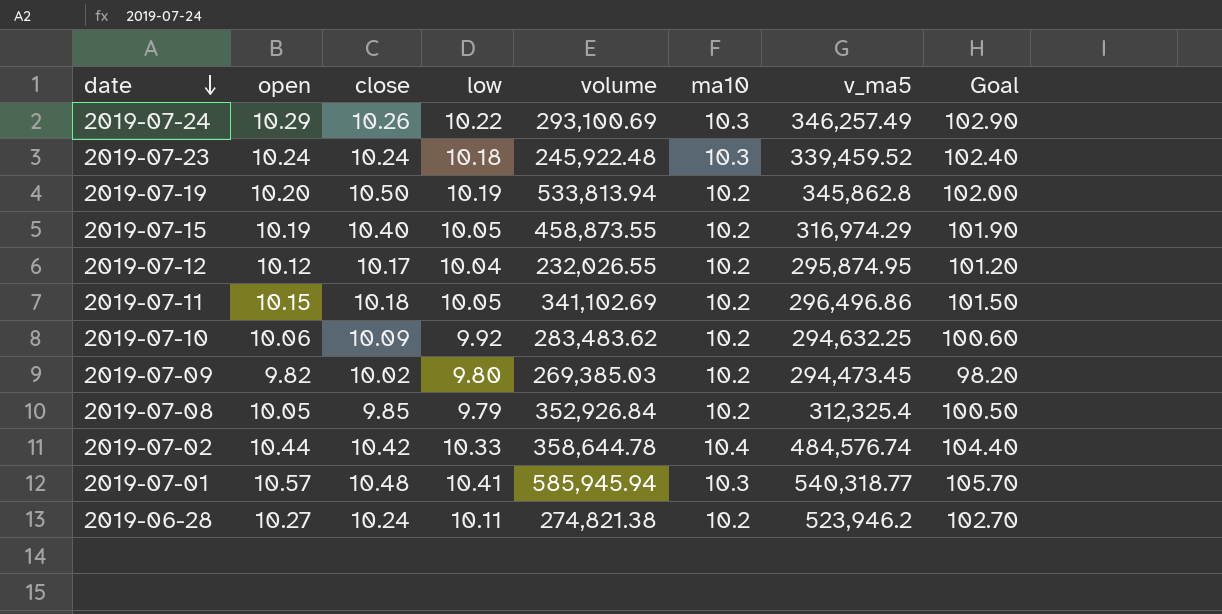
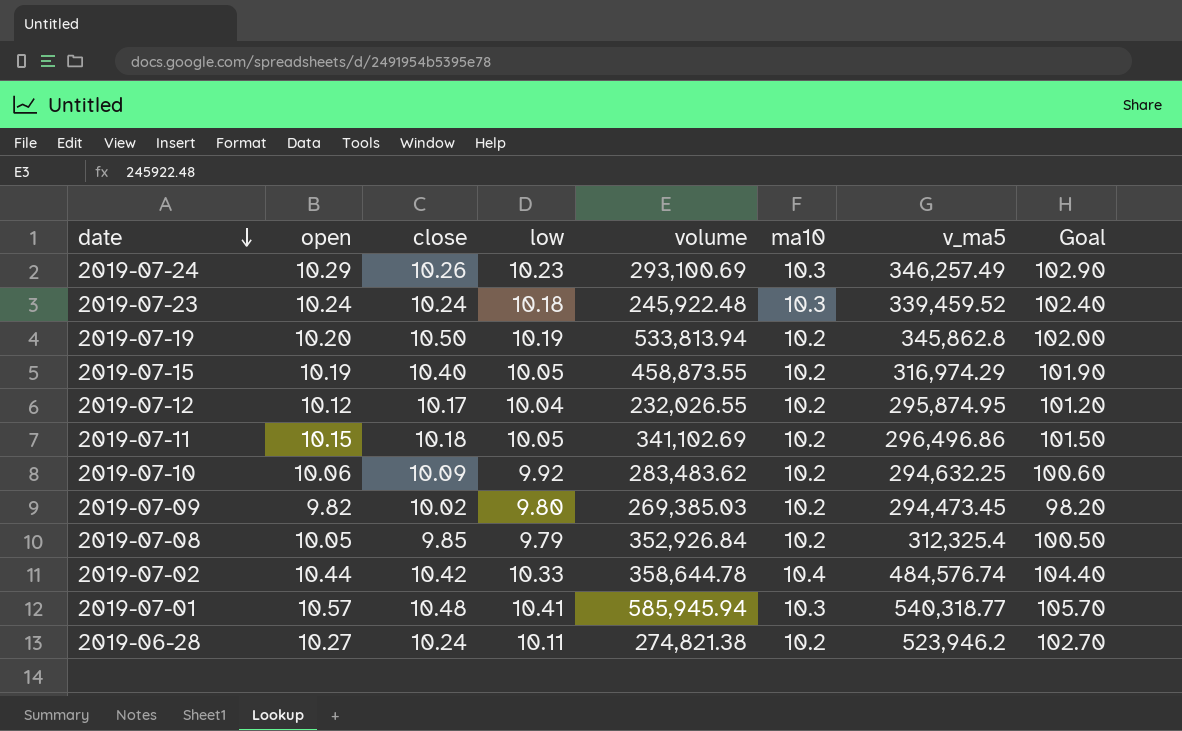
2019-07-24 | low: 10.22 -> 10.23

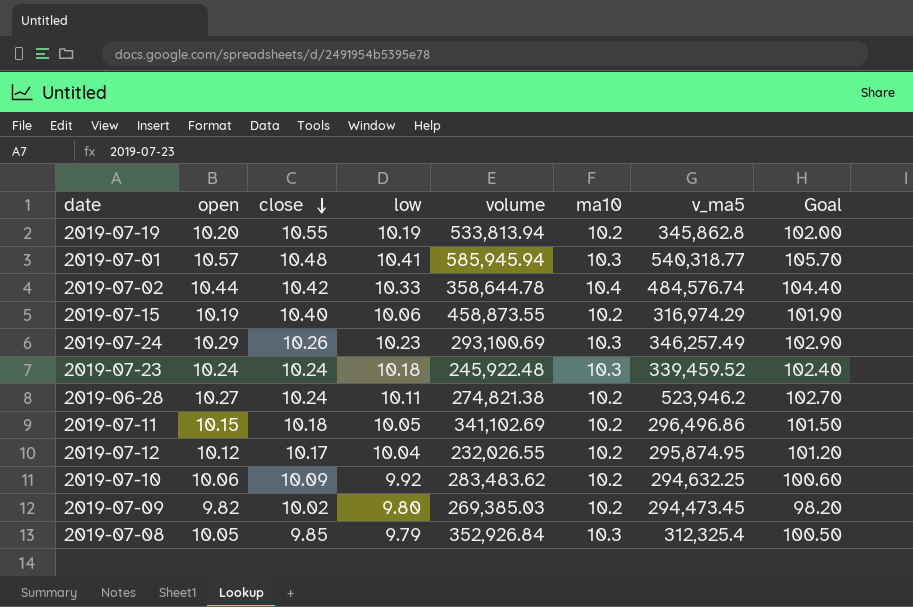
row order: date descending -> close descending
2019-07-19 | close: 10.50 -> 10.55
2019-07-15 | low: 10.05 -> 10.06
2019-07-08 | ma10: 10.2 -> 10.3

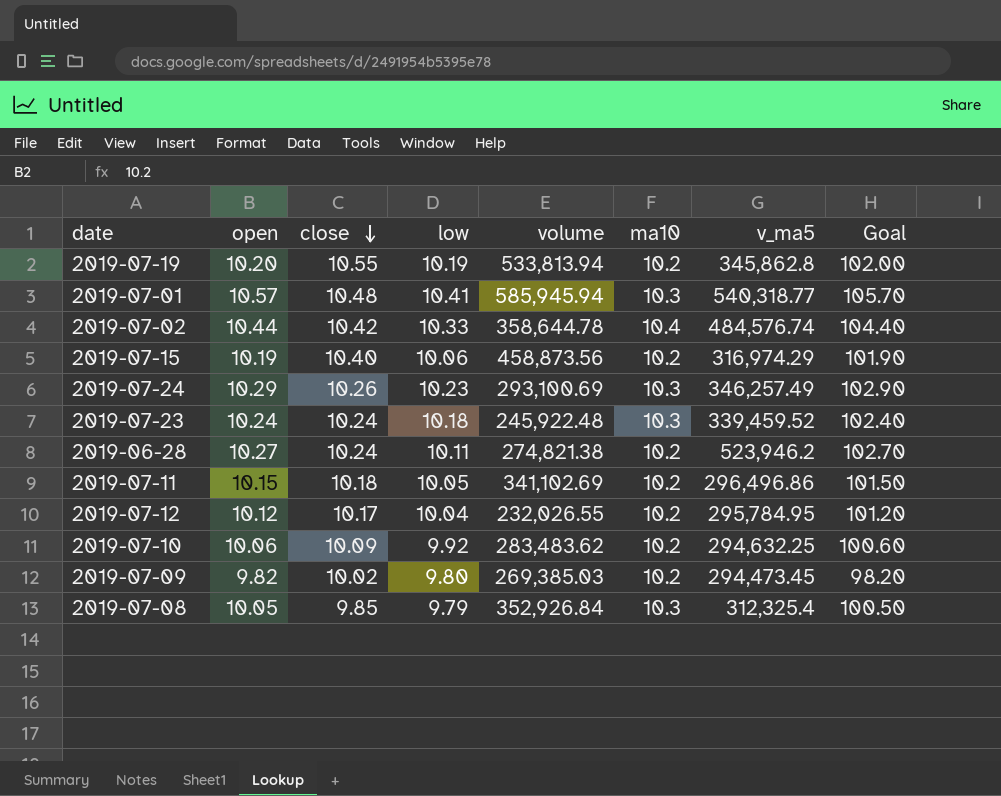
2019-07-15 | volume: 458,873.55 -> 458,873.56
2019-07-12 | v_ma5: 295,874.95 -> 295,784.95

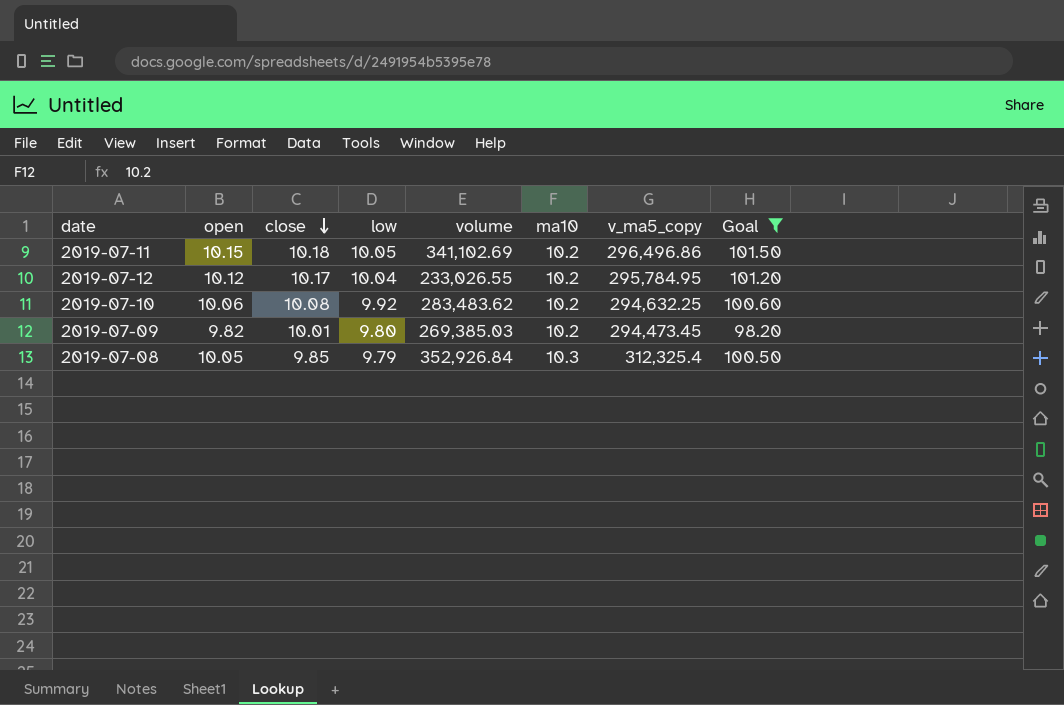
filter: none -> Goal <= 101.50
column name: v_ma5 -> v_ma5_copy
2019-07-12 | volume: 232,026.55 -> 233,026.55
2019-07-10 | close: 10.09 -> 10.08
2019-07-09 | close: 10.02 -> 10.01

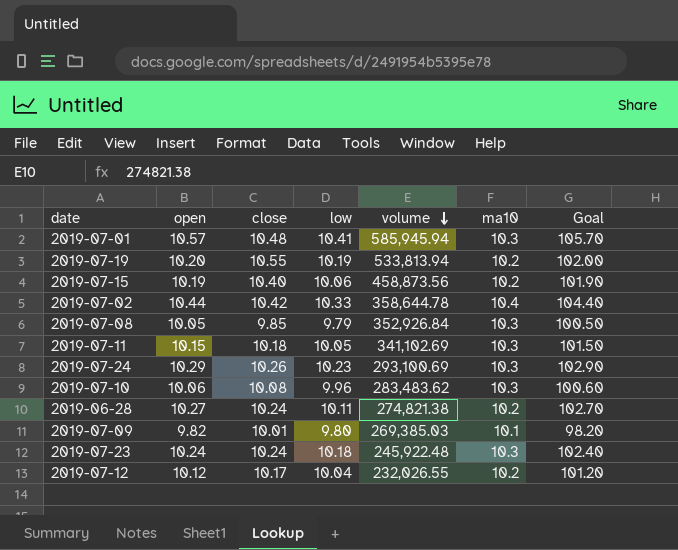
filter: Goal <= 101.50 -> none
row order: close descending -> volume descending
column v_ma5_copy | position: 7 -> none
2019-07-11 | ma10: 10.2 -> 10.3
2019-07-10 | low: 9.92 -> 9.96
2019-07-10 | ma10: 10.2 -> 10.3
2019-07-09 | ma10: 10.2 -> 10.1
2019-07-12 | volume: 233,026.55 -> 232,026.55

